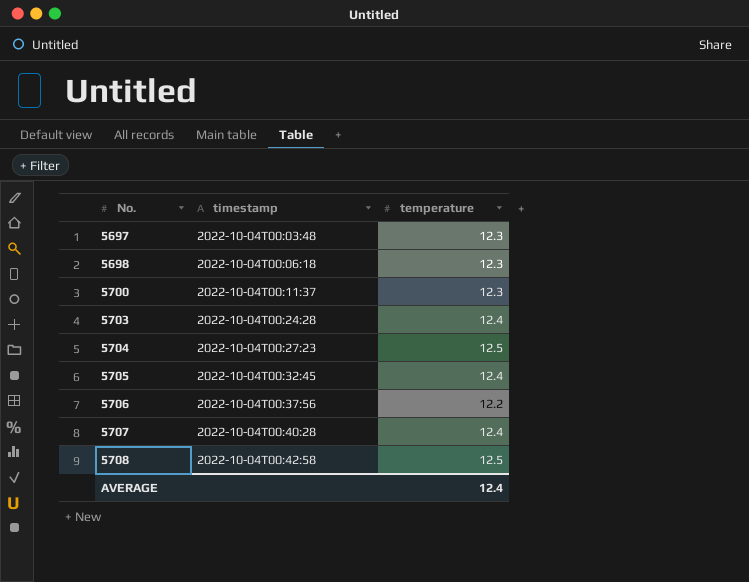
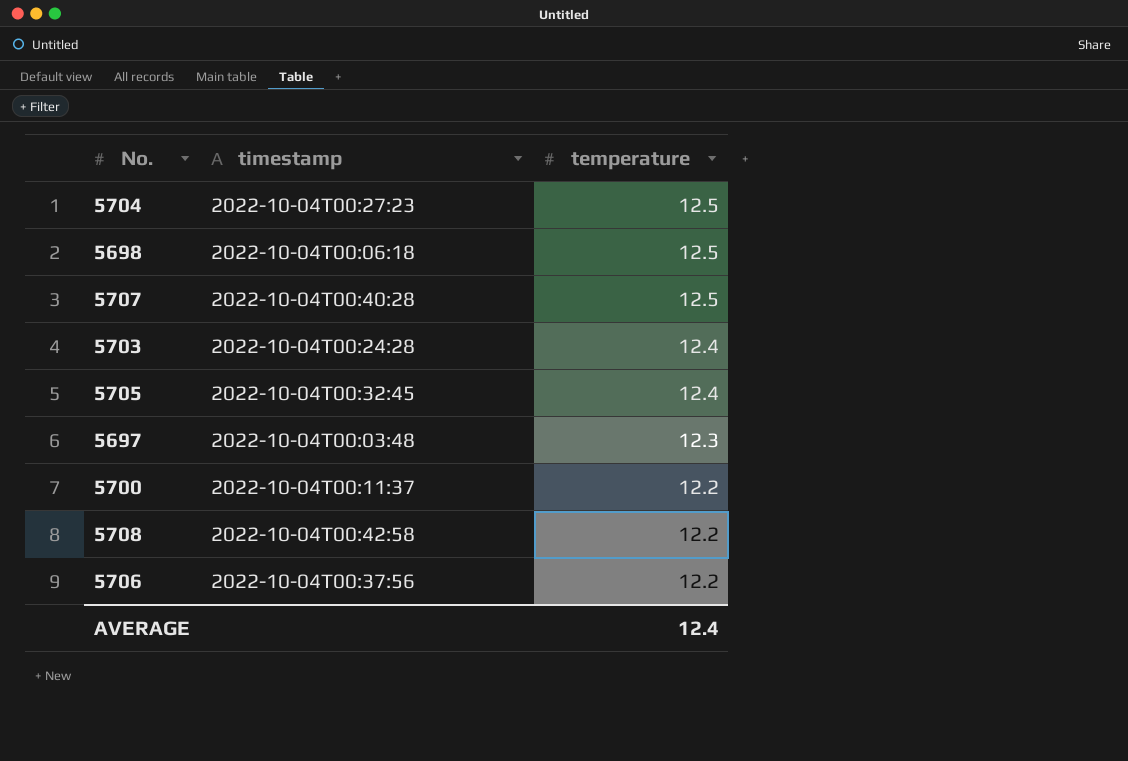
row order: No. ascending -> temperature descending
5698 | temperature: 12.3 -> 12.5
5707 | temperature: 12.4 -> 12.5
5700 | temperature: 12.3 -> 12.2
5708 | temperature: 12.5 -> 12.2

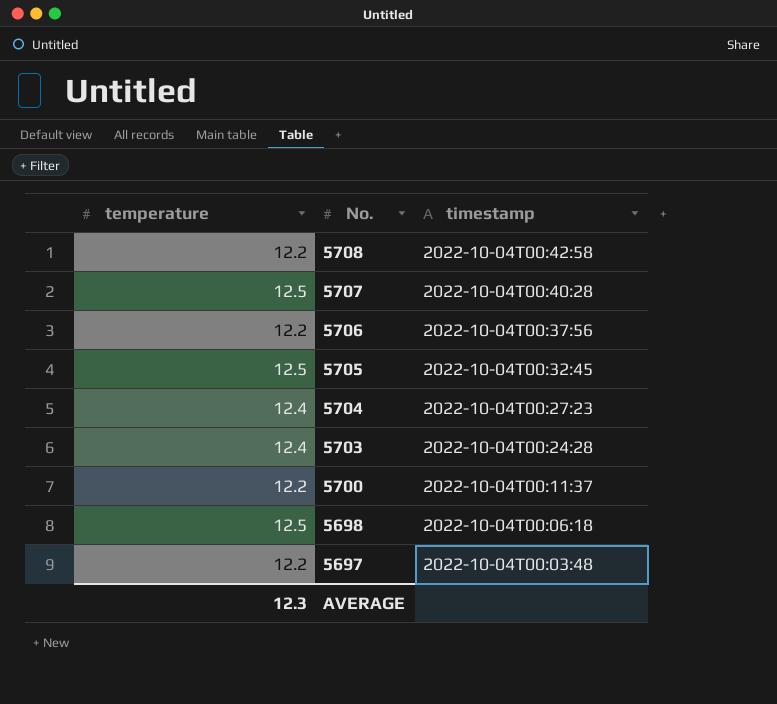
row order: temperature descending -> No. descending
column temperature | position: 3 -> 1
5705 | temperature: 12.4 -> 12.5
5704 | temperature: 12.5 -> 12.4
5697 | temperature: 12.3 -> 12.2
AVERAGE | temperature: 12.4 -> 12.3

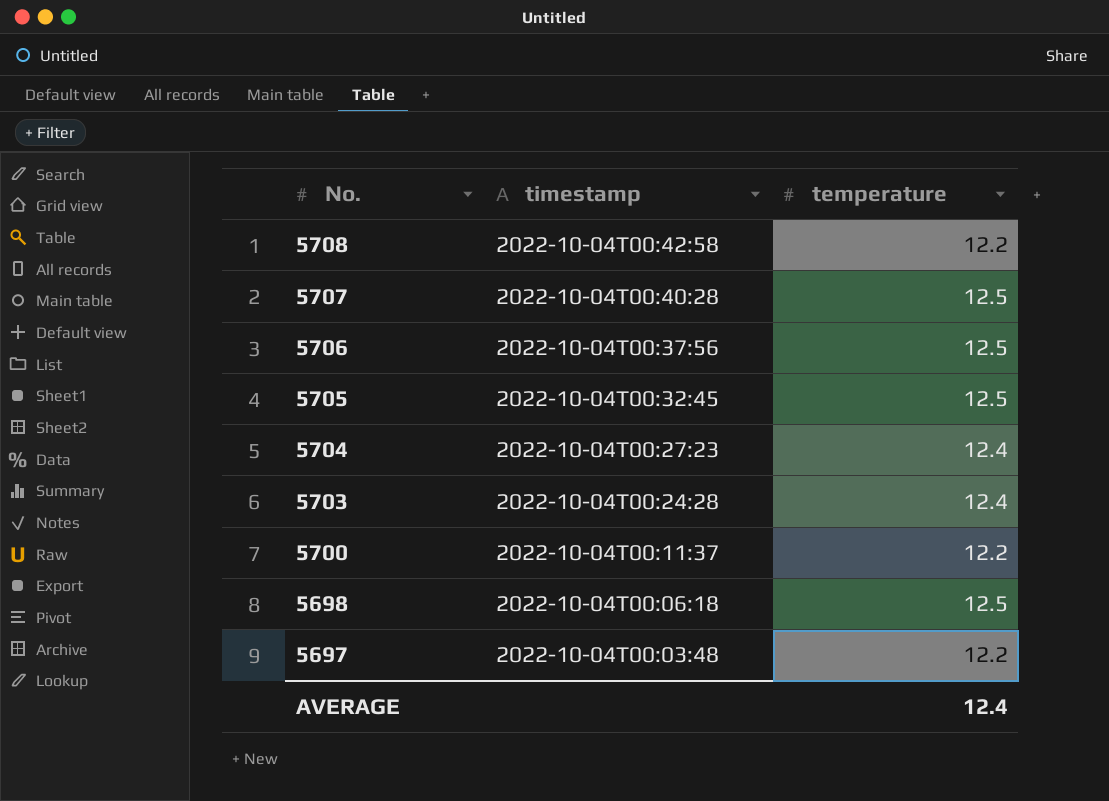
column temperature | position: 1 -> 3
5706 | temperature: 12.2 -> 12.5
AVERAGE | temperature: 12.3 -> 12.4

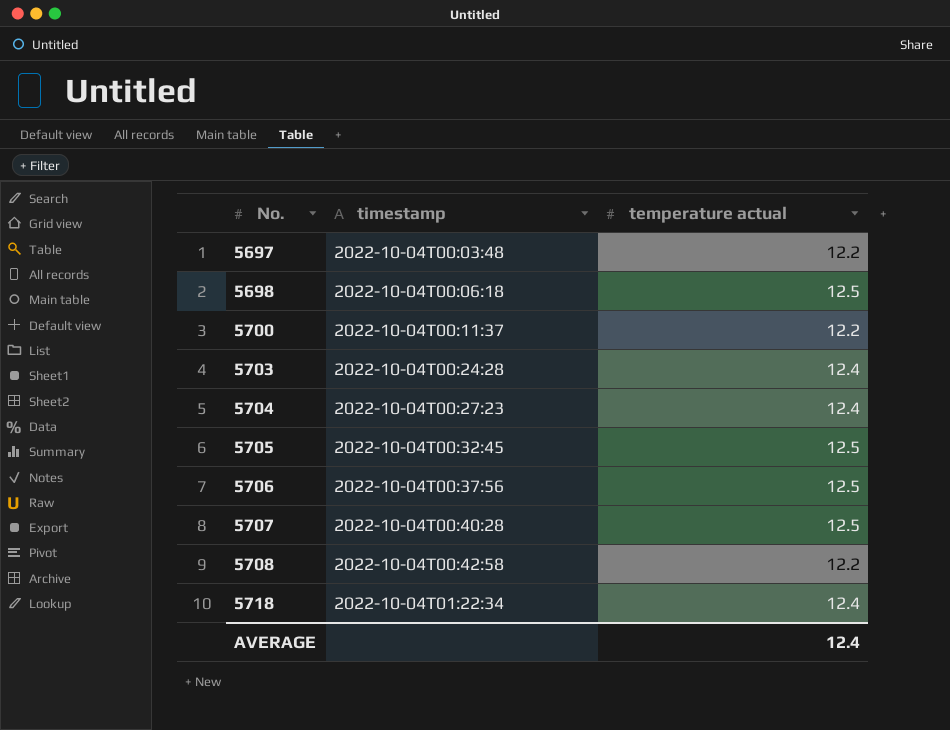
row order: No. descending -> No. ascending
column name: temperature -> temperature actual
row 5718: none -> 2022-10-04T01:22:34 | 12.4

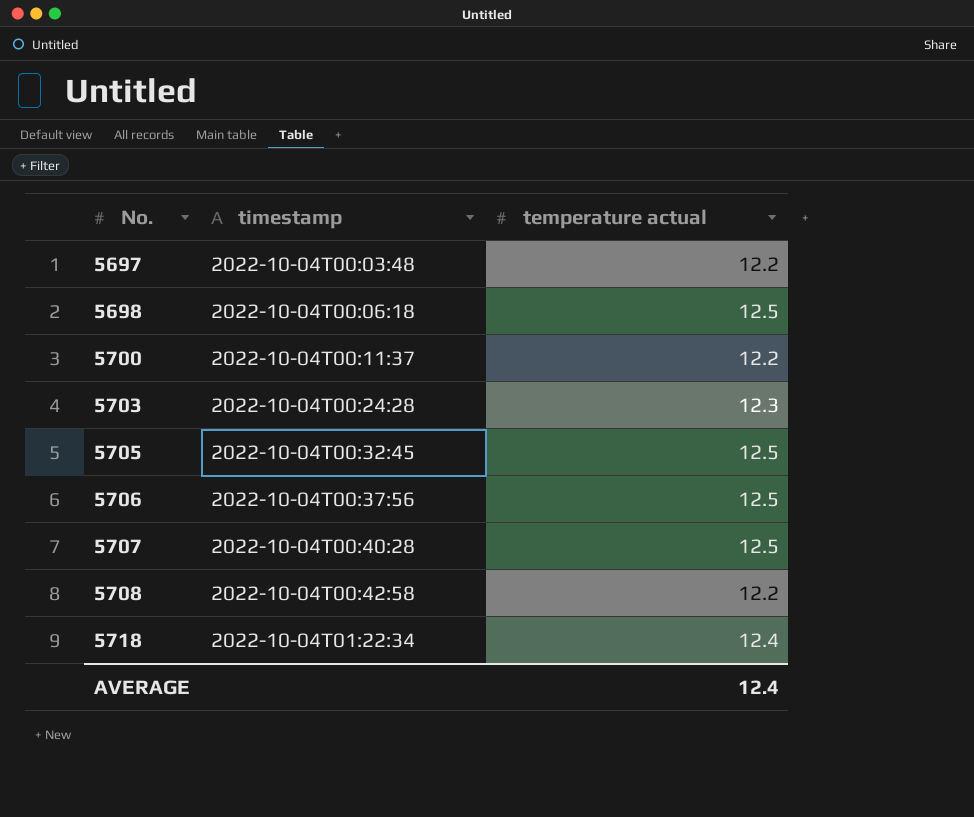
row 5704: 2022-10-04T00:27:23 | 12.4 -> none
5703 | temperature actual: 12.4 -> 12.3

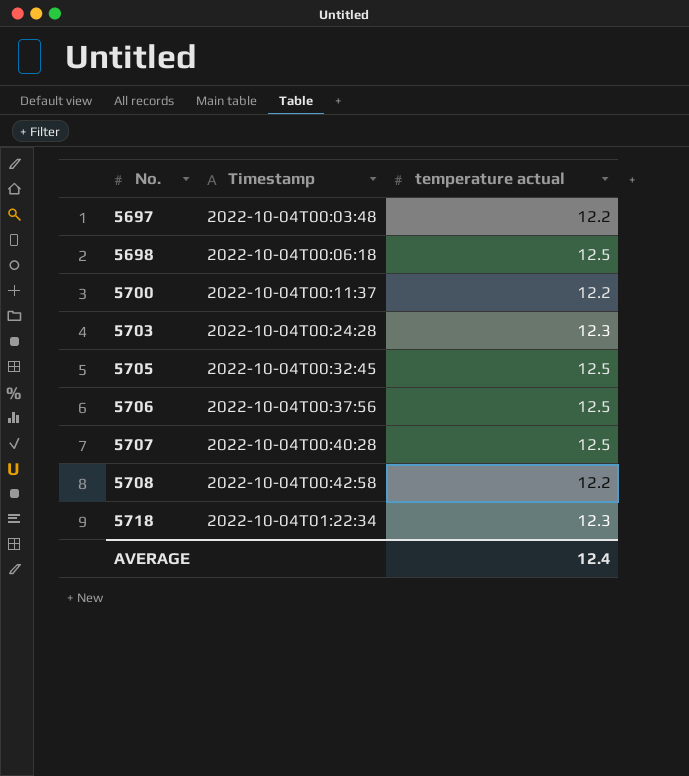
column name: timestamp -> Timestamp
5718 | temperature actual: 12.4 -> 12.3

